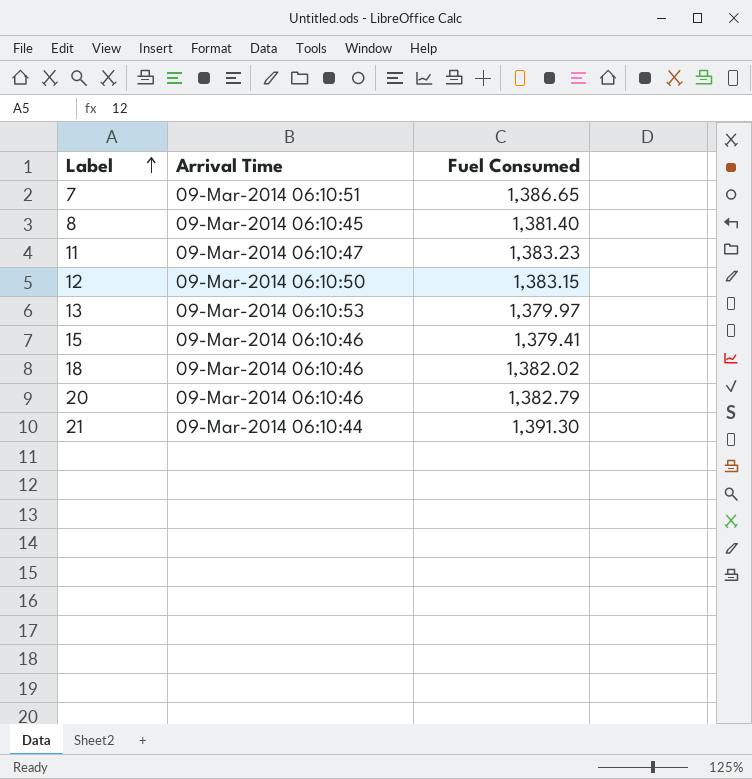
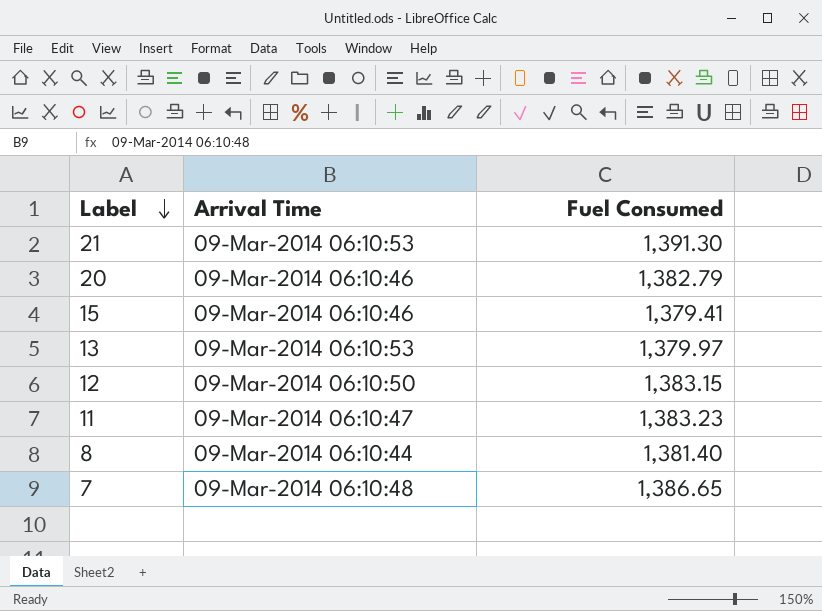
row order: Label ascending -> Label descending
row 18: 09-Mar-2014 06:10:46 | 1,382.02 -> none
21 | Arrival Time: 09-Mar-2014 06:10:44 -> 09-Mar-2014 06:10:53
8 | Arrival Time: 09-Mar-2014 06:10:45 -> 09-Mar-2014 06:10:44
7 | Arrival Time: 09-Mar-2014 06:10:51 -> 09-Mar-2014 06:10:48

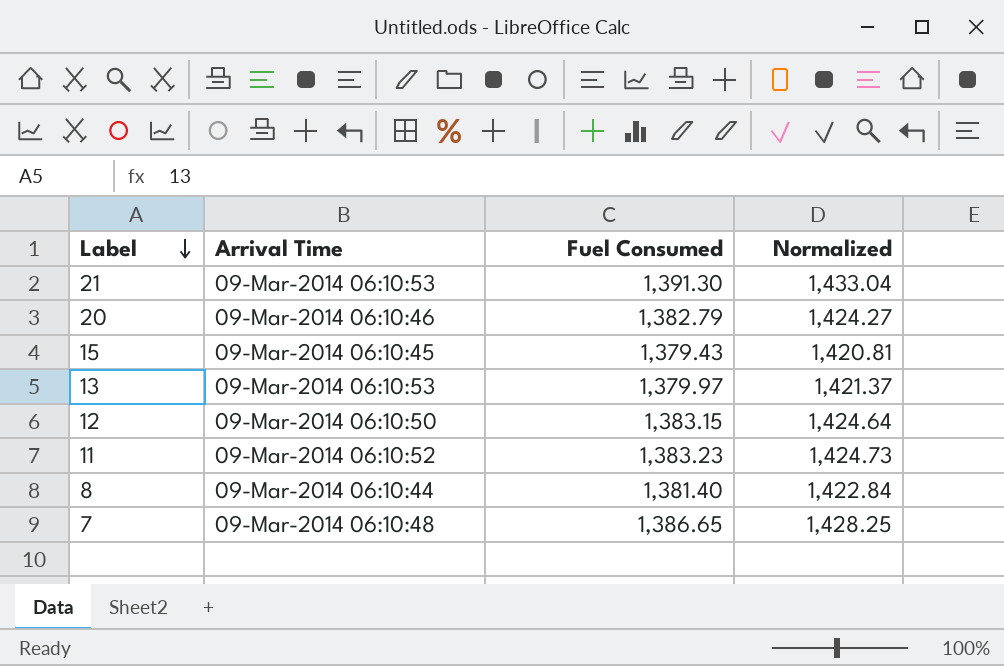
column Normalized | formula: none -> [Fuel Consumed] * 1.03
15 | Arrival Time: 09-Mar-2014 06:10:46 -> 09-Mar-2014 06:10:45
15 | Fuel Consumed: 1,379.41 -> 1,379.43
11 | Arrival Time: 09-Mar-2014 06:10:47 -> 09-Mar-2014 06:10:52

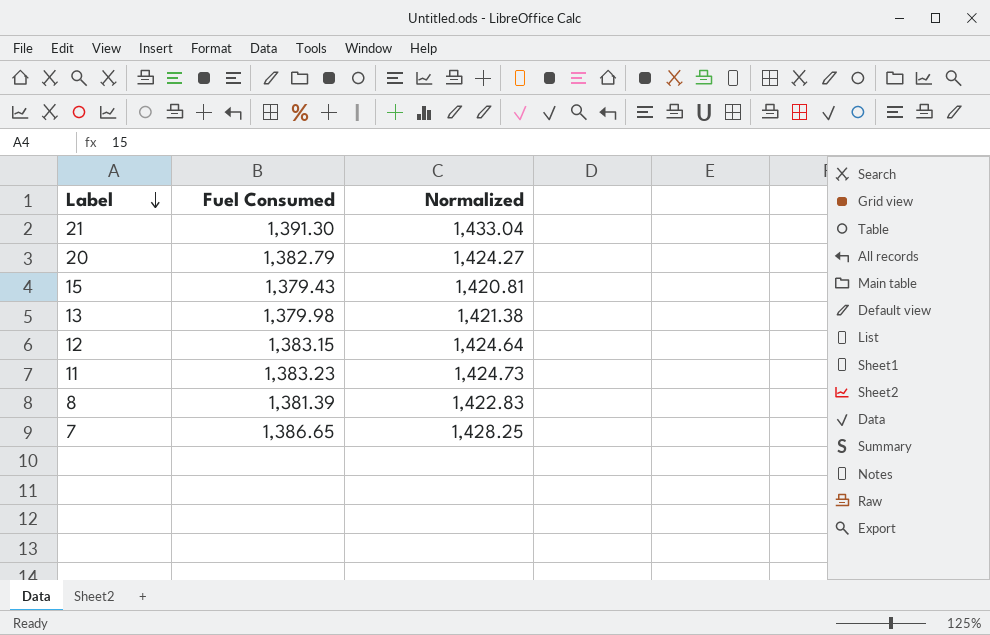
column Arrival Time | position: 2 -> none
13 | Fuel Consumed: 1,379.97 -> 1,379.98
13 | Normalized: 1,421.37 -> 1,421.38
8 | Fuel Consumed: 1,381.40 -> 1,381.39
8 | Normalized: 1,422.84 -> 1,422.83

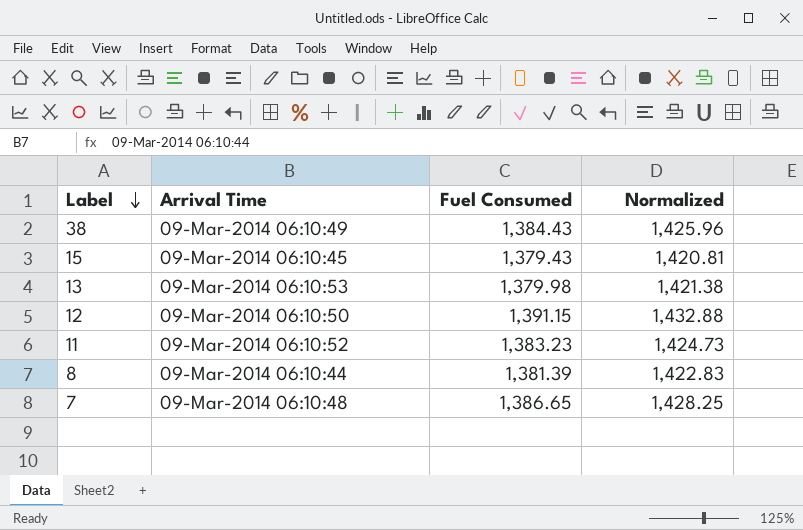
column Arrival Time | position: none -> 2
row 21: 1,391.30 | 1,433.04 -> none
row 20: 1,382.79 | 1,424.27 -> none
row 38: none -> 09-Mar-2014 06:10:49 | 1,384.43 | 1,425.96
12 | Fuel Consumed: 1,383.15 -> 1,391.15
12 | Normalized: 1,424.64 -> 1,432.88

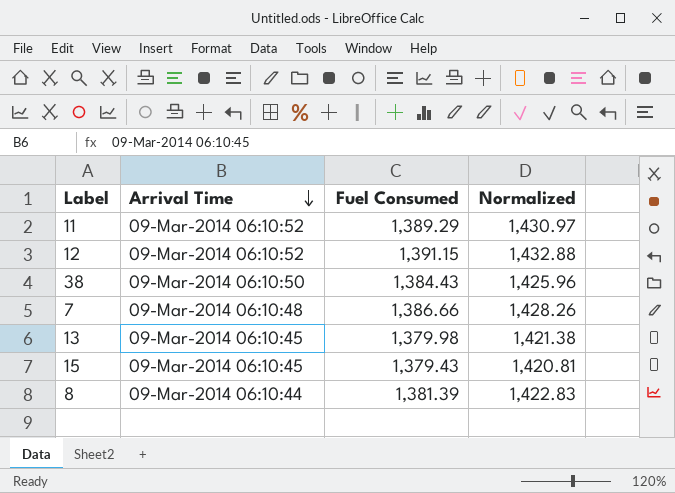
row order: Label descending -> Arrival Time descending
11 | Fuel Consumed: 1,383.23 -> 1,389.29
11 | Normalized: 1,424.73 -> 1,430.97
12 | Arrival Time: 09-Mar-2014 06:10:50 -> 09-Mar-2014 06:10:52
38 | Arrival Time: 09-Mar-2014 06:10:49 -> 09-Mar-2014 06:10:50
7 | Fuel Consumed: 1,386.65 -> 1,386.66
7 | Normalized: 1,428.25 -> 1,428.26
13 | Arrival Time: 09-Mar-2014 06:10:53 -> 09-Mar-2014 06:10:45

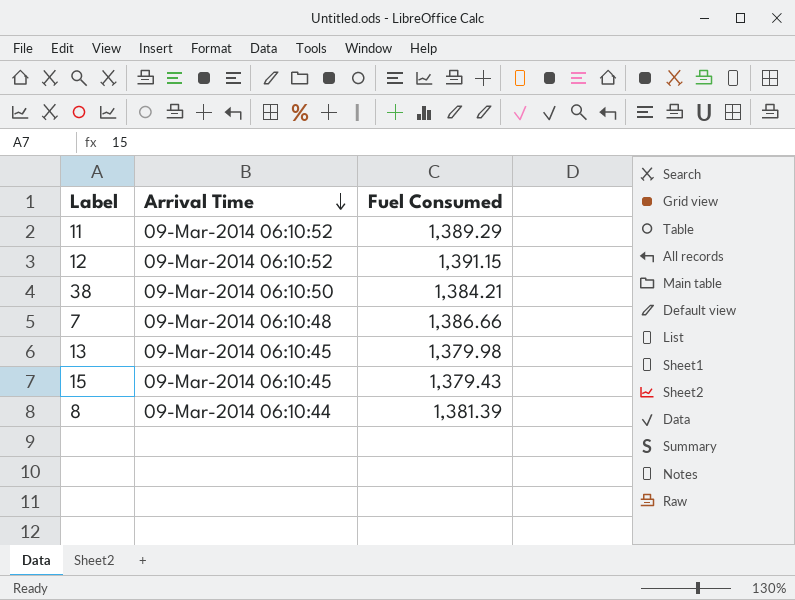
column Normalized | formula: [Fuel Consumed] * 1.03 -> none
38 | Fuel Consumed: 1,384.43 -> 1,384.21

